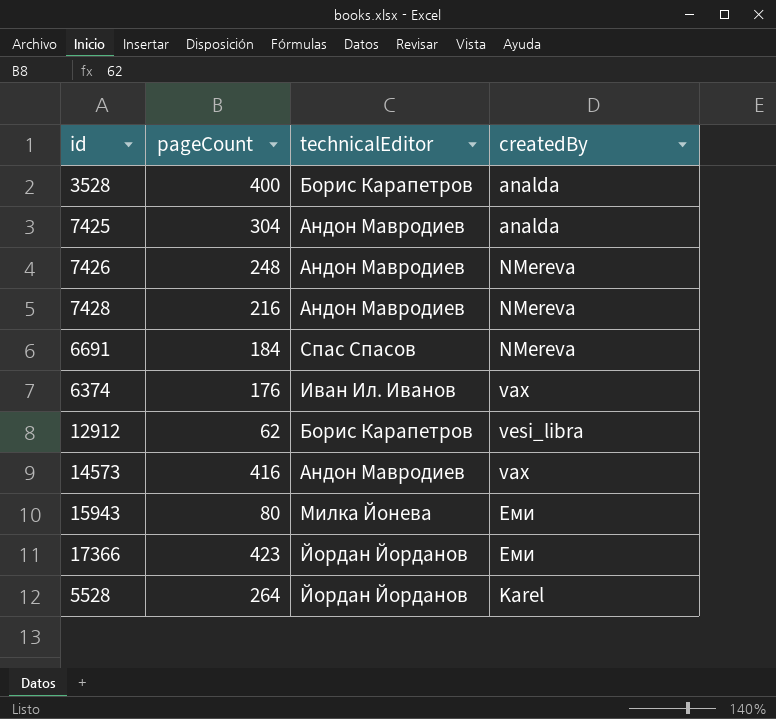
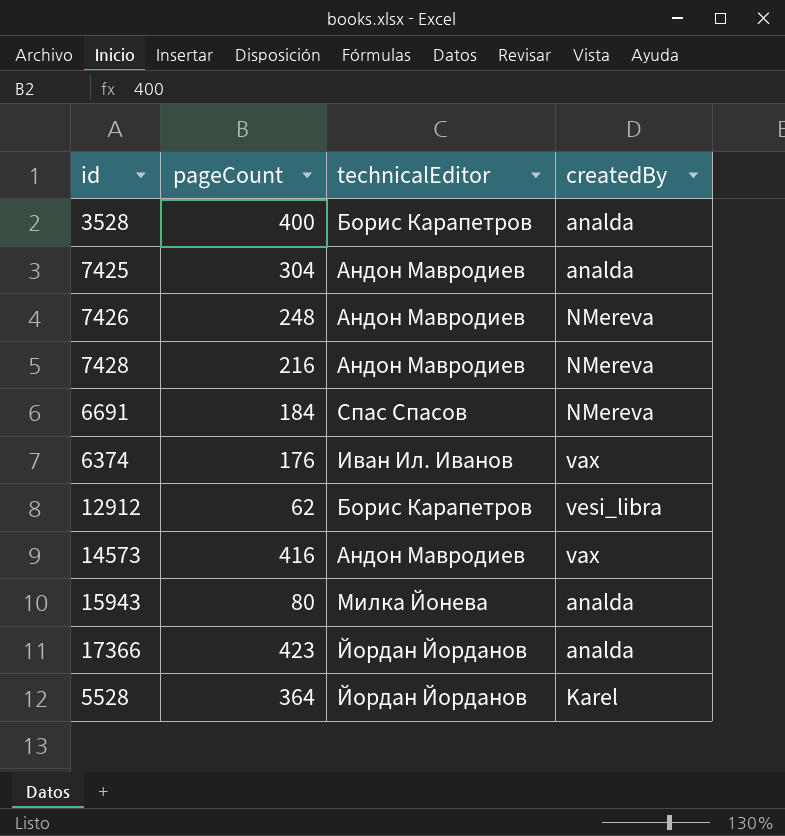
15943 | createdBy: Еми -> analda
17366 | createdBy: Еми -> analda
5528 | pageCount: 264 -> 364

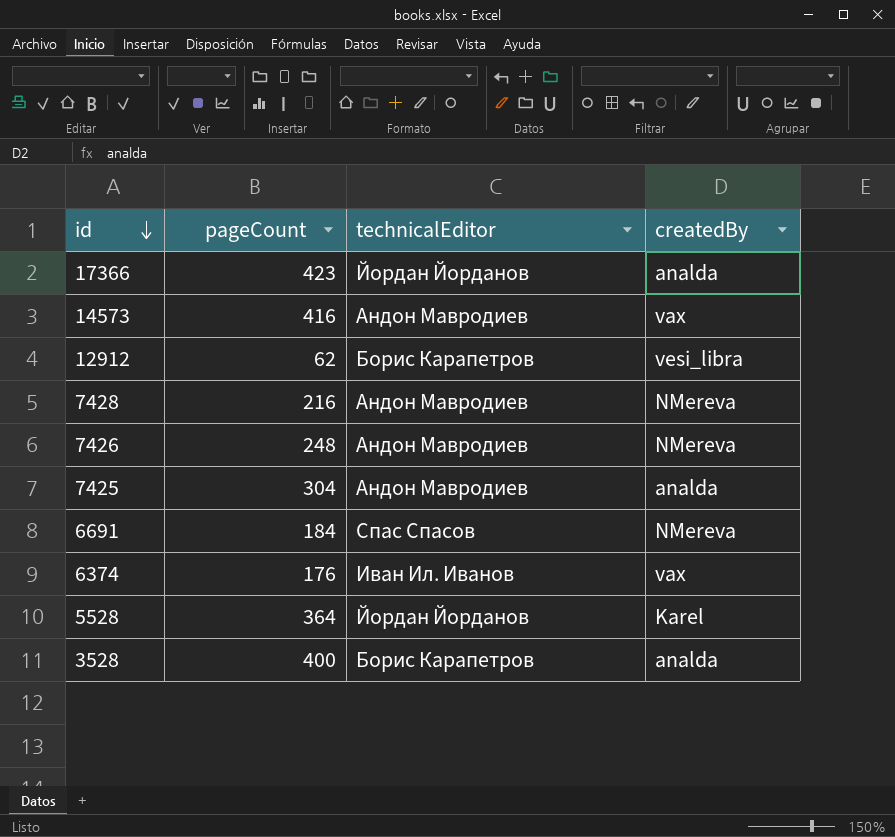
row order: none -> id descending
row 15943: 80 | Милка Йонева | analda -> none

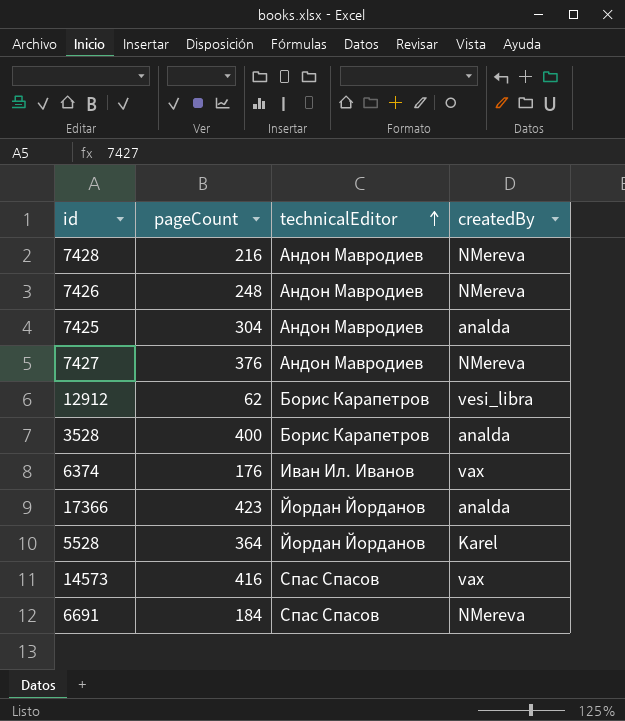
row order: id descending -> technicalEditor ascending
row 7427: none -> 376 | Андон Мавродиев | NMereva
14573 | technicalEditor: Андон Мавродиев -> Спас Спасов

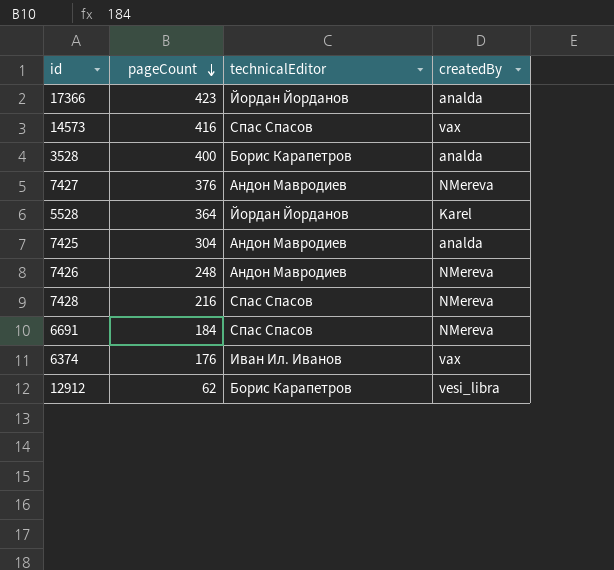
row order: technicalEditor ascending -> pageCount descending
7428 | technicalEditor: Андон Мавродиев -> Спас Спасов

